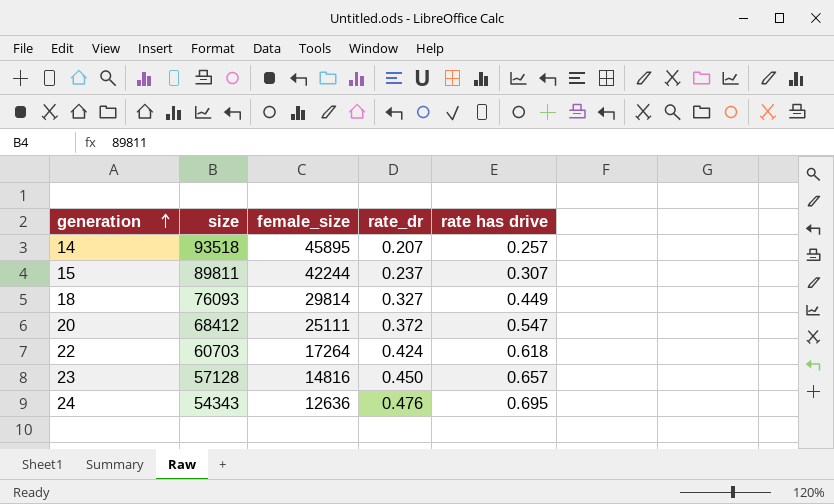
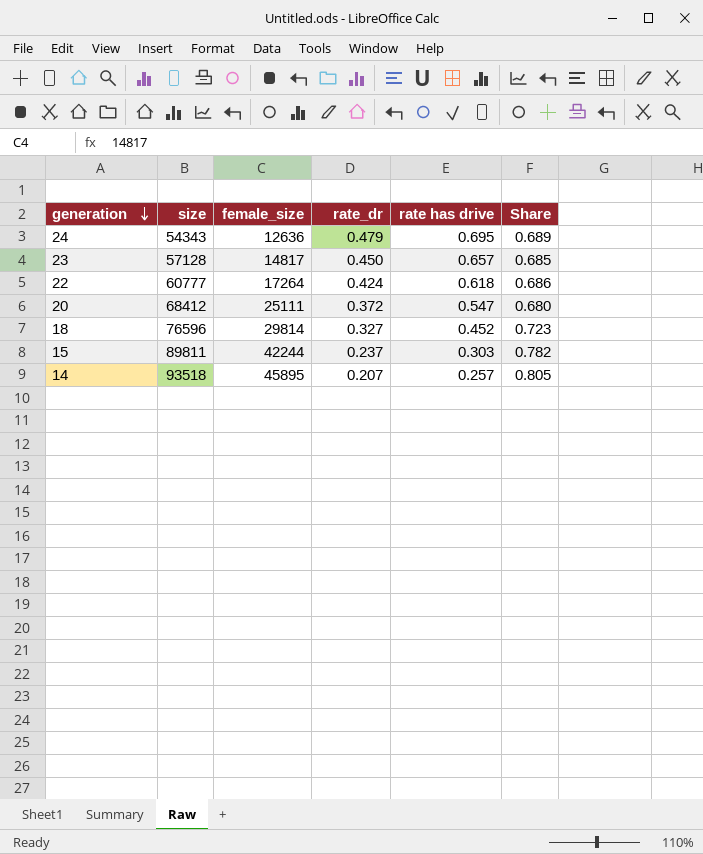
row order: generation ascending -> generation descending
column Share | formula: none -> [rate_dr] / [rate has drive]
24 | rate_dr: 0.476 -> 0.479
23 | female_size: 14816 -> 14817
22 | size: 60703 -> 60777
18 | size: 76093 -> 76596
18 | rate has drive: 0.449 -> 0.452
15 | rate has drive: 0.307 -> 0.303

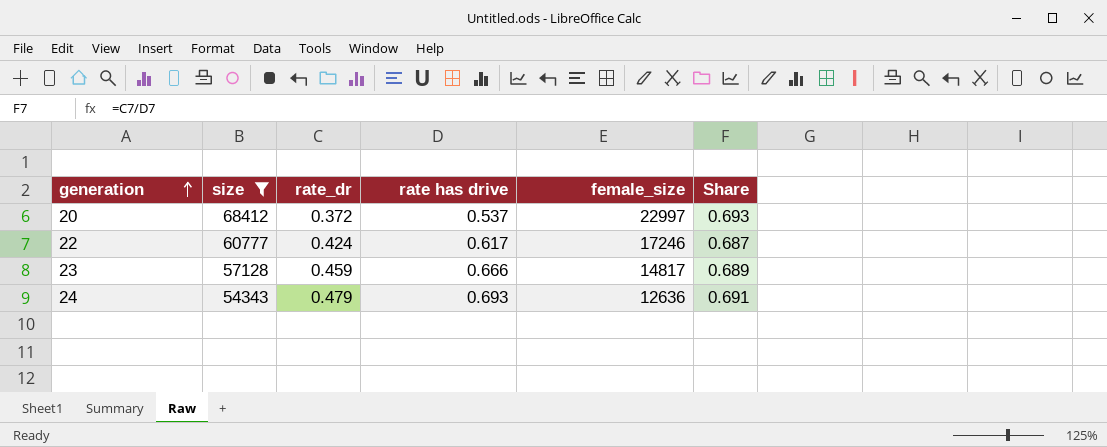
filter: none -> size <= 68412
row order: generation descending -> generation ascending
column female_size | position: 3 -> 5
20 | rate has drive: 0.547 -> 0.537
20 | female_size: 25111 -> 22997
20 | Share: 0.680 -> 0.693
22 | rate has drive: 0.618 -> 0.617
22 | female_size: 17264 -> 17246
22 | Share: 0.686 -> 0.687
23 | rate_dr: 0.450 -> 0.459
23 | rate has drive: 0.657 -> 0.666
23 | Share: 0.685 -> 0.689
24 | rate has drive: 0.695 -> 0.693
24 | Share: 0.689 -> 0.691

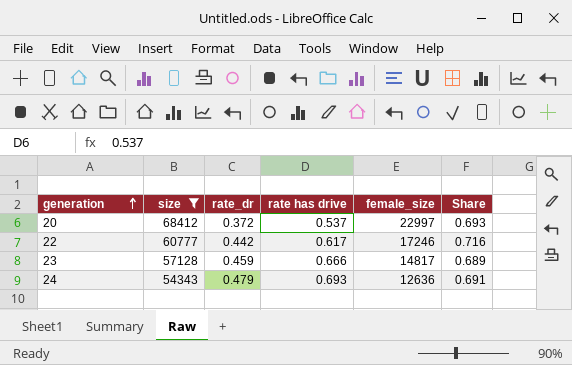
22 | rate_dr: 0.424 -> 0.442
22 | Share: 0.687 -> 0.716

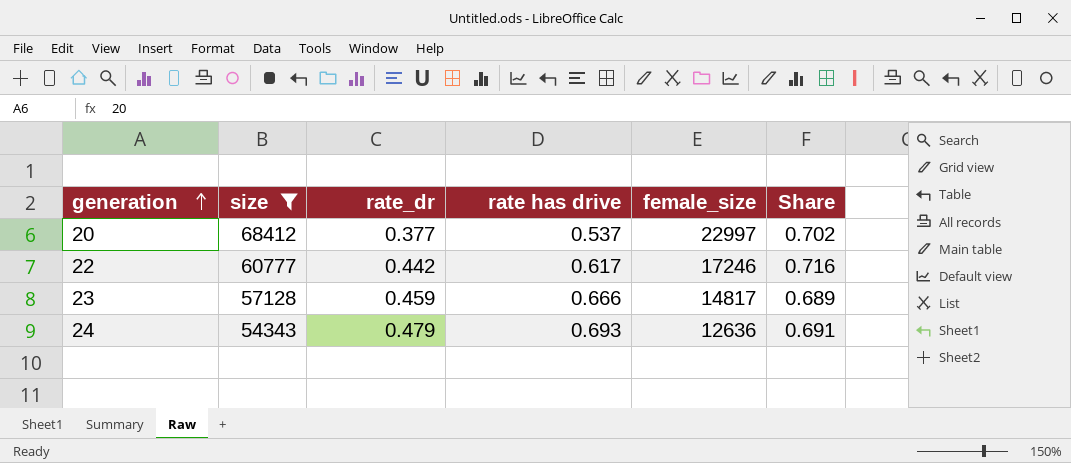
20 | rate_dr: 0.372 -> 0.377
20 | Share: 0.693 -> 0.702

